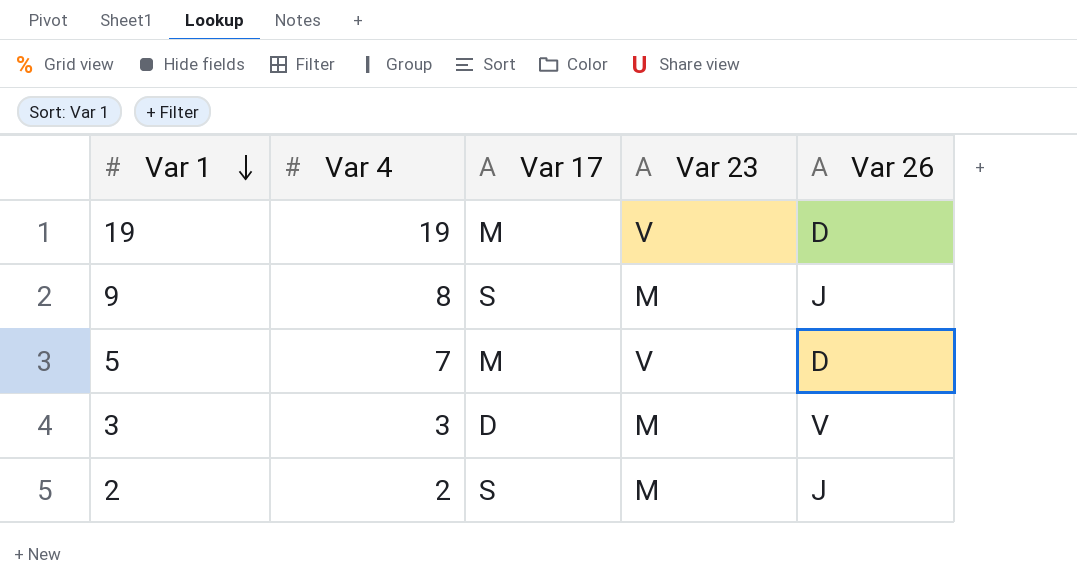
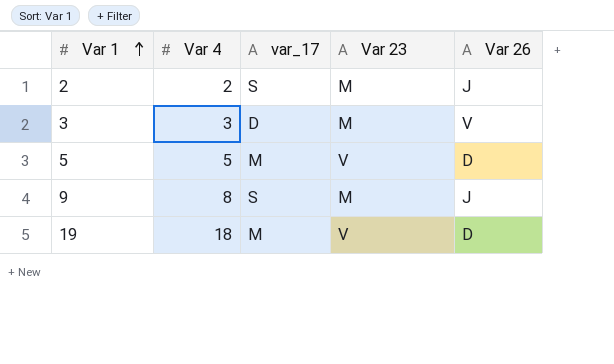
row order: Var 1 descending -> Var 1 ascending
column name: Var 17 -> var_17
5 | Var 4: 7 -> 5
19 | Var 4: 19 -> 18

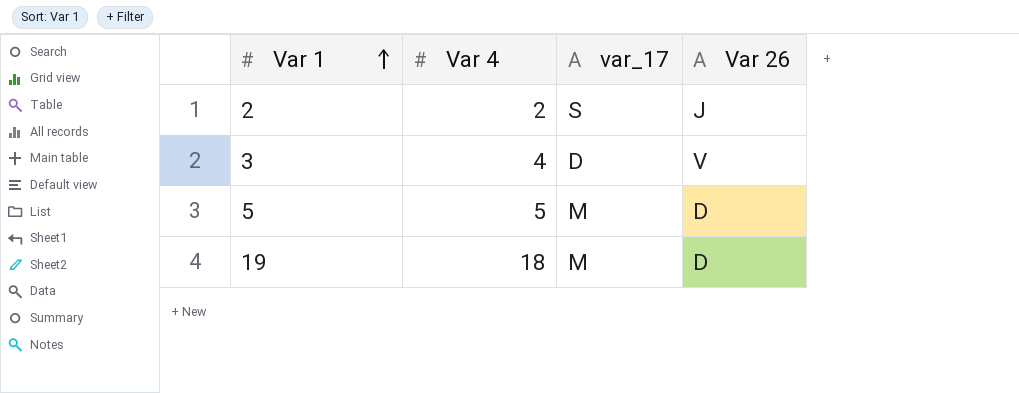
column Var 23 | position: 4 -> none
row 9: 8 | S | M | J -> none
3 | Var 4: 3 -> 4

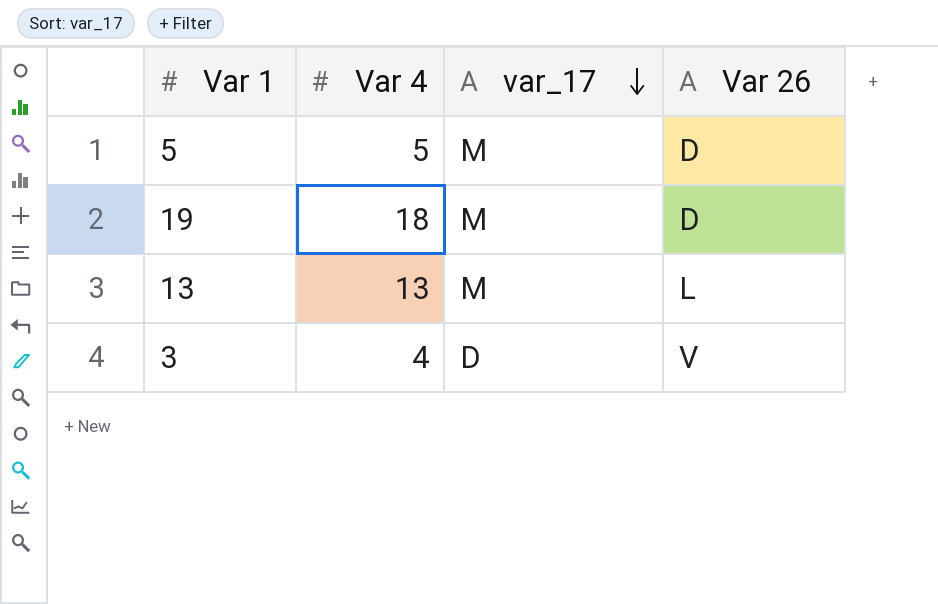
row order: Var 1 ascending -> var_17 descending
row 2: 2 | S | J -> none
row 13: none -> 13 | M | L

